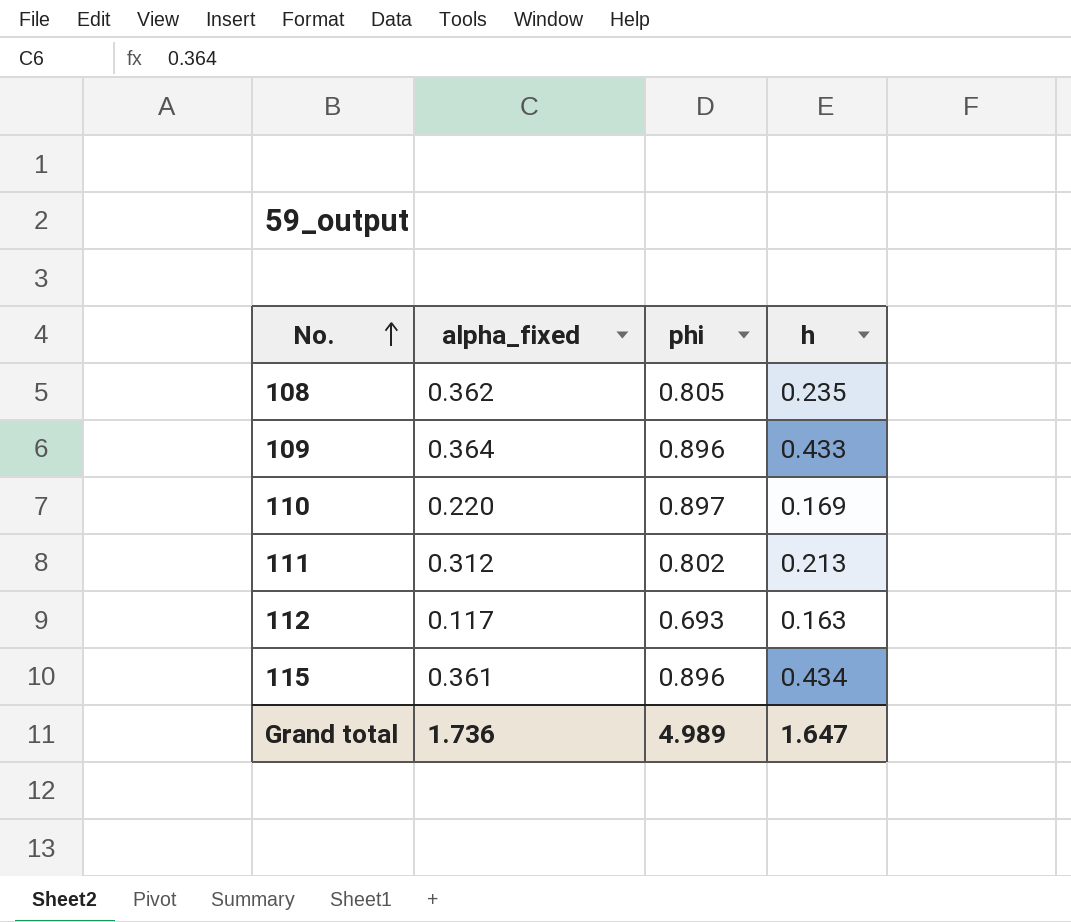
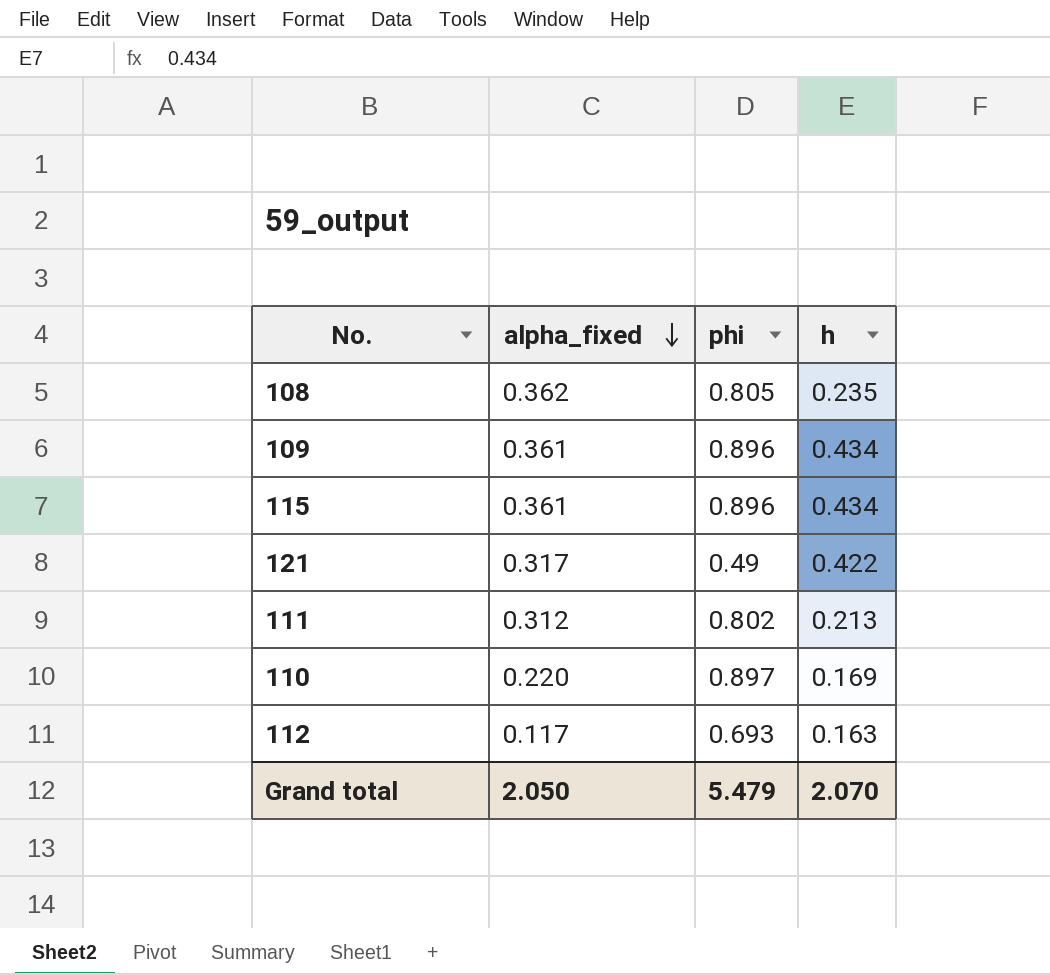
row order: No. ascending -> alpha_fixed descending
109 | alpha_fixed: 0.364 -> 0.361
109 | h: 0.433 -> 0.434
row 121: none -> 0.317 | 0.49 | 0.422
Grand total | alpha_fixed: 1.736 -> 2.050
Grand total | phi: 4.989 -> 5.479
Grand total | h: 1.647 -> 2.070

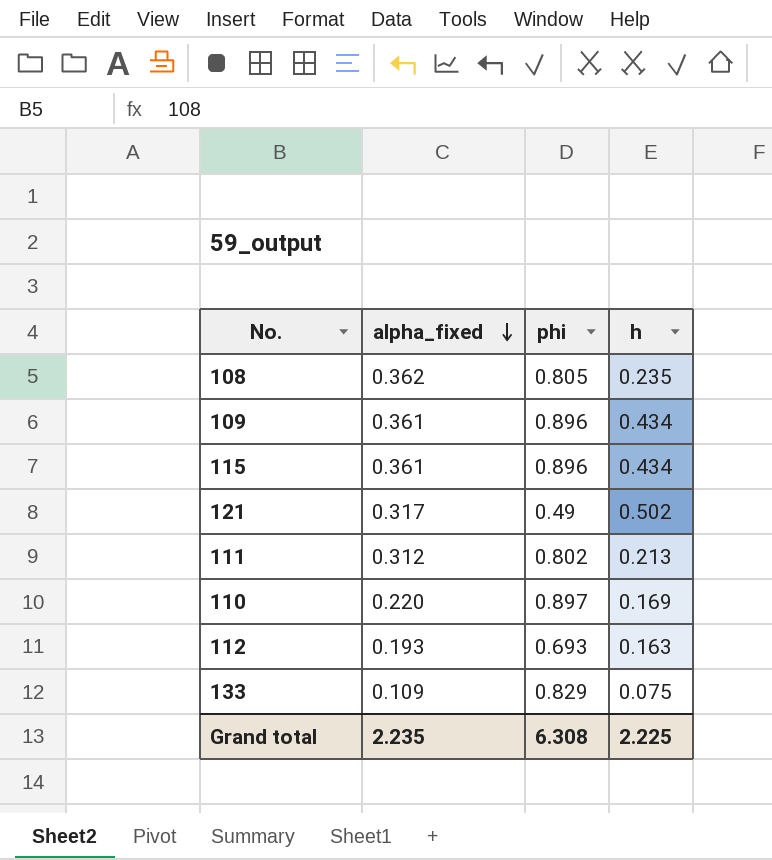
121 | h: 0.422 -> 0.502
112 | alpha_fixed: 0.117 -> 0.193
row 133: none -> 0.109 | 0.829 | 0.075
Grand total | alpha_fixed: 2.050 -> 2.235
Grand total | phi: 5.479 -> 6.308
Grand total | h: 2.070 -> 2.225

